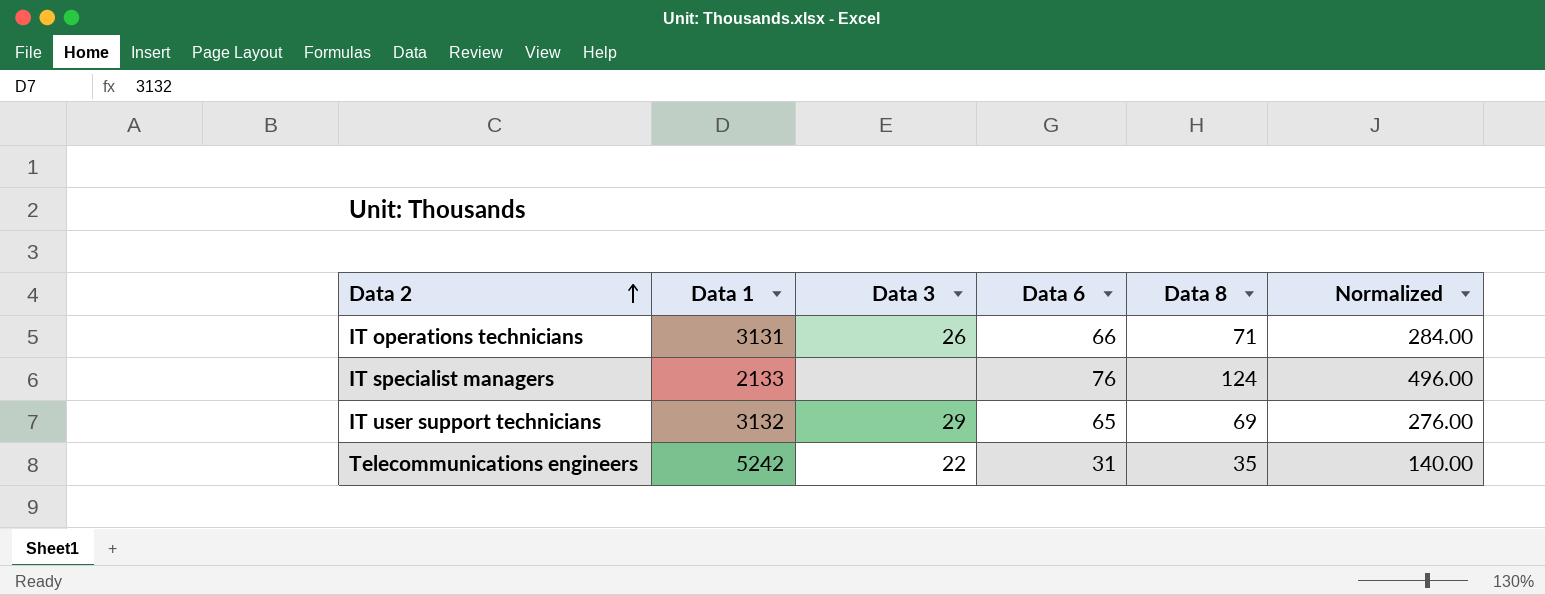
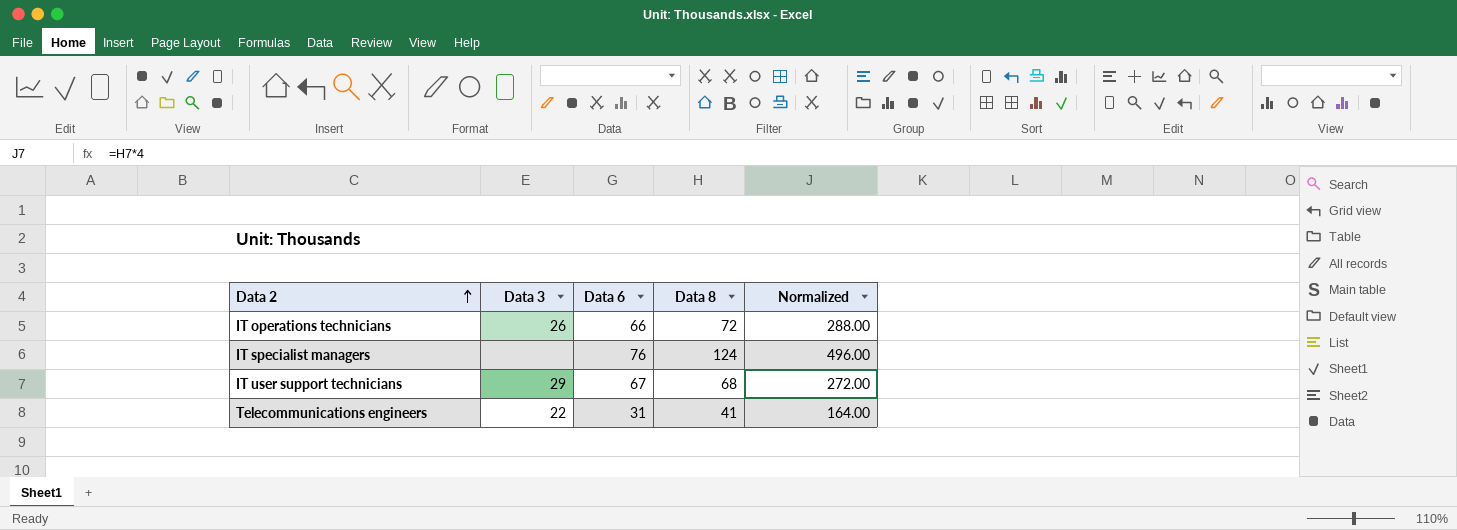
column Data 1 | position: 2 -> none
IT operations technicians | Data 8: 71 -> 72
IT operations technicians | Normalized: 284.00 -> 288.00
IT user support technicians | Data 6: 65 -> 67
IT user support technicians | Data 8: 69 -> 68
IT user support technicians | Normalized: 276.00 -> 272.00
Telecommunications engineers | Data 8: 35 -> 41
Telecommunications engineers | Normalized: 140.00 -> 164.00

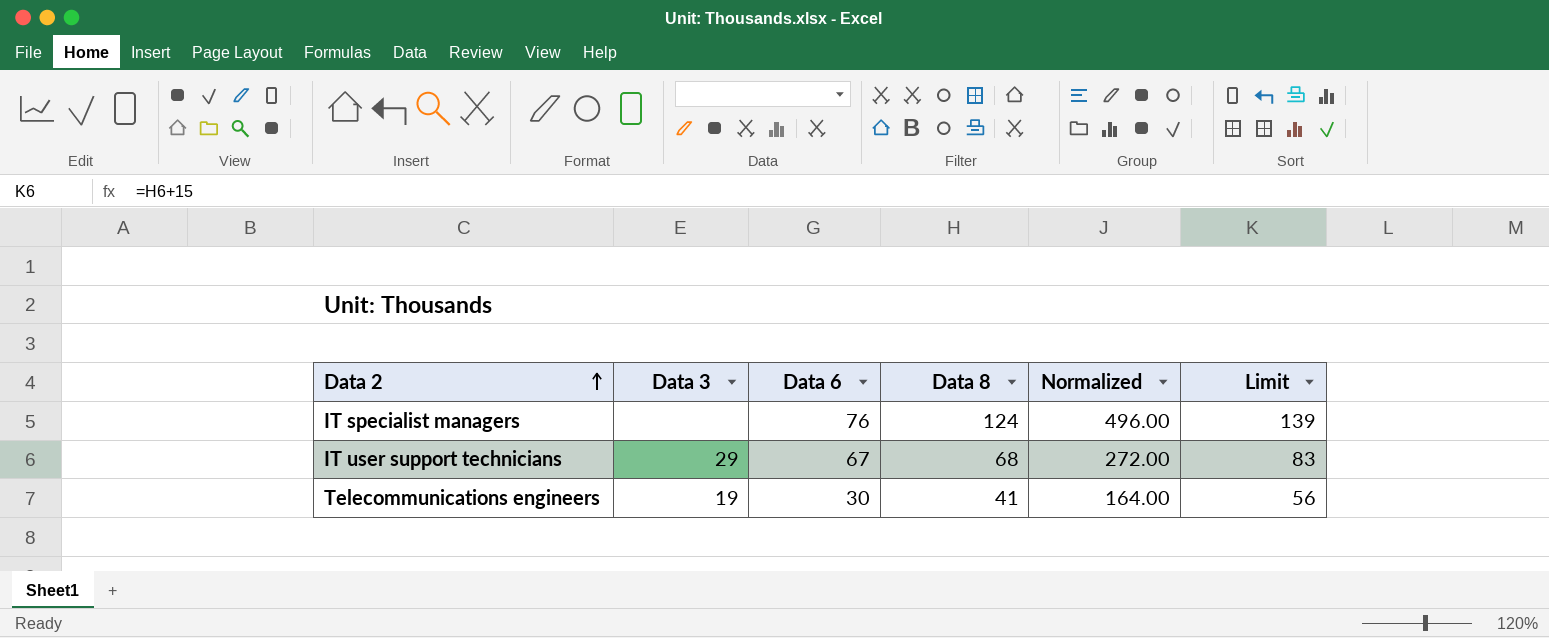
column Limit | formula: none -> [Data 8] + 15
row IT operations technicians: 26 | 66 | 72 | 288.00 -> none
Telecommunications engineers | Data 3: 22 -> 19
Telecommunications engineers | Data 6: 31 -> 30

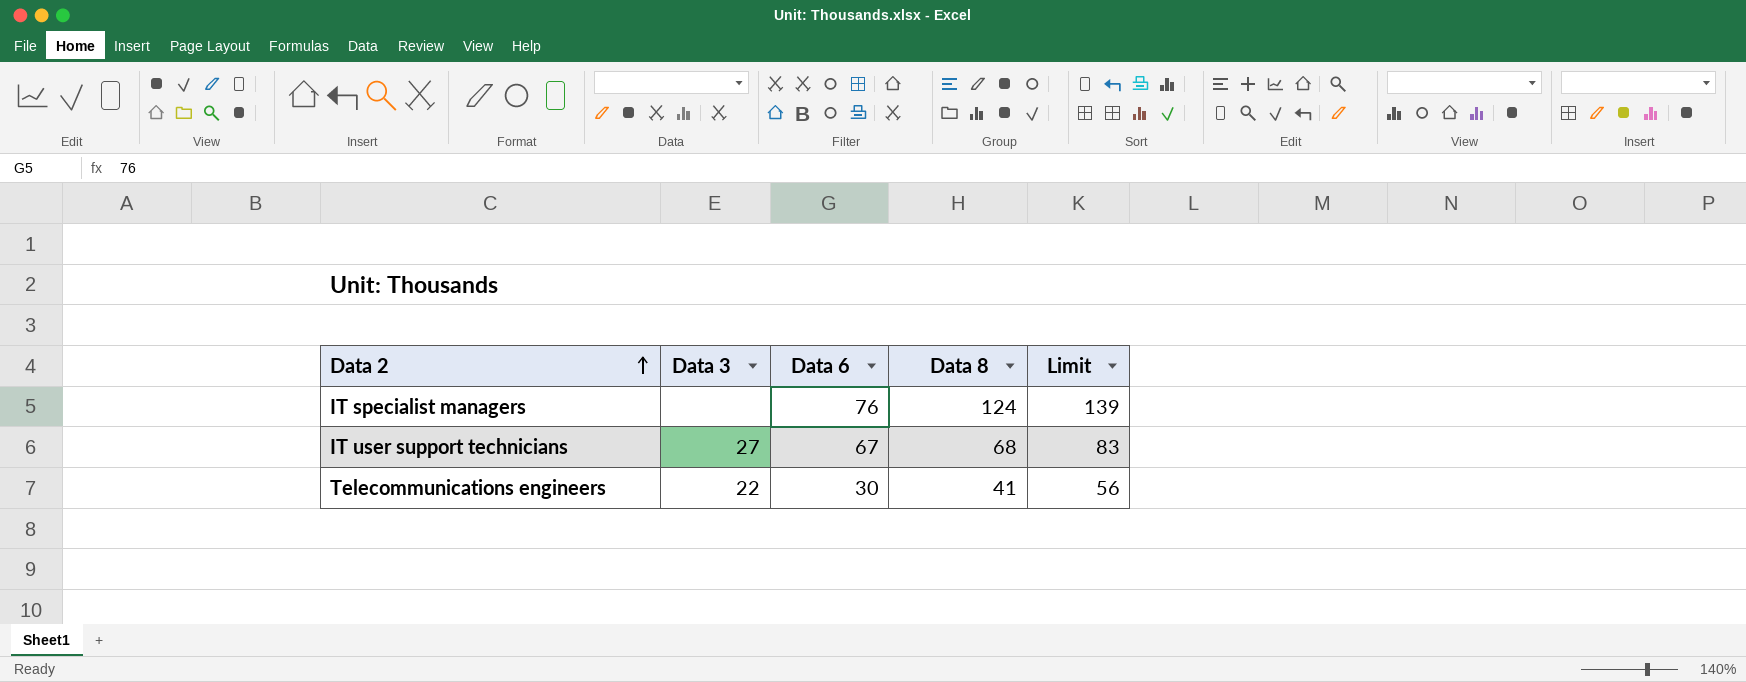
column Normalized | formula: [Data 8] * 4 -> none
IT user support technicians | Data 3: 29 -> 27
Telecommunications engineers | Data 3: 19 -> 22

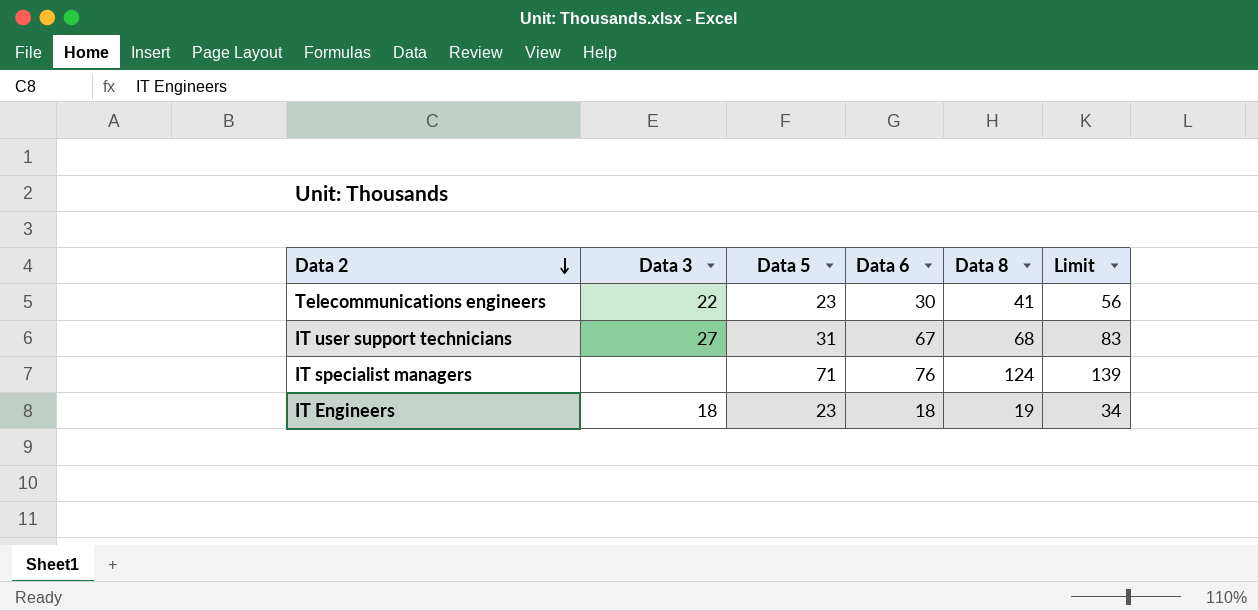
row order: Data 2 ascending -> Data 2 descending
column Data 5 | position: none -> 3
row IT Engineers: none -> 18 | 23 | 18 | 19 | 34

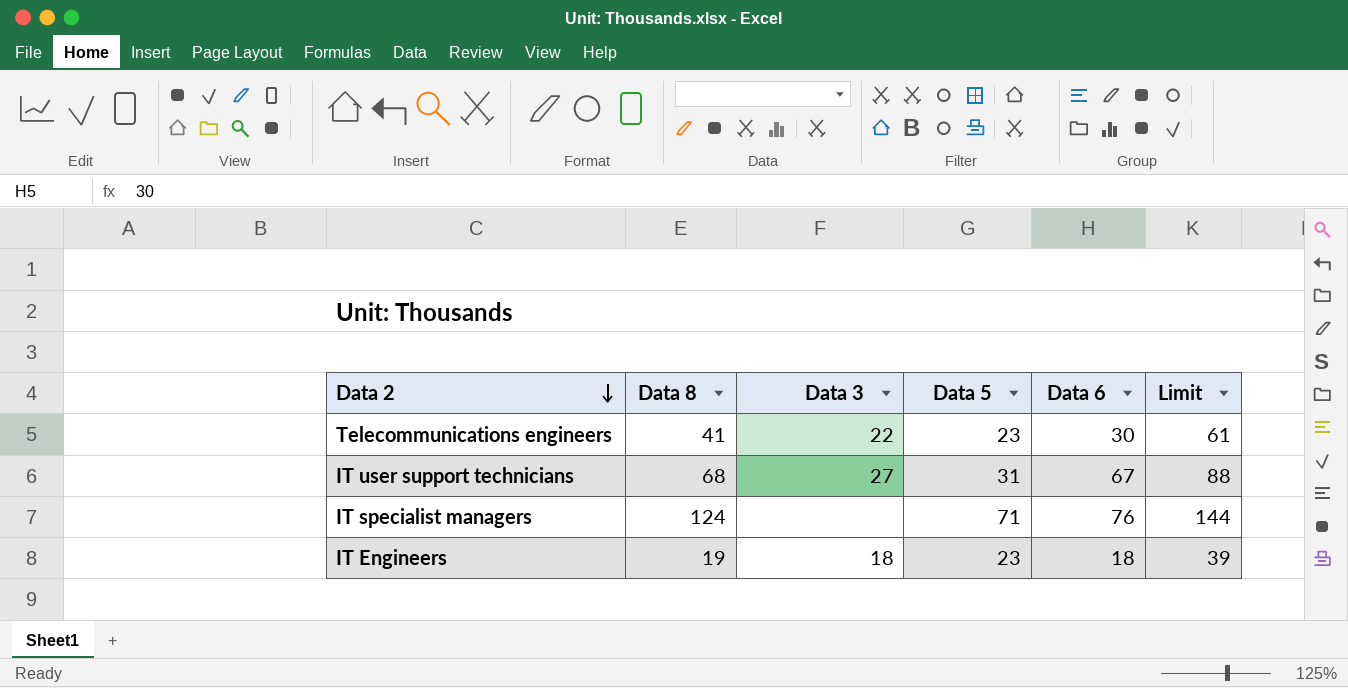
column Data 8 | position: 5 -> 2
column Limit | formula: [Data 8] + 15 -> [Data 8] + 20

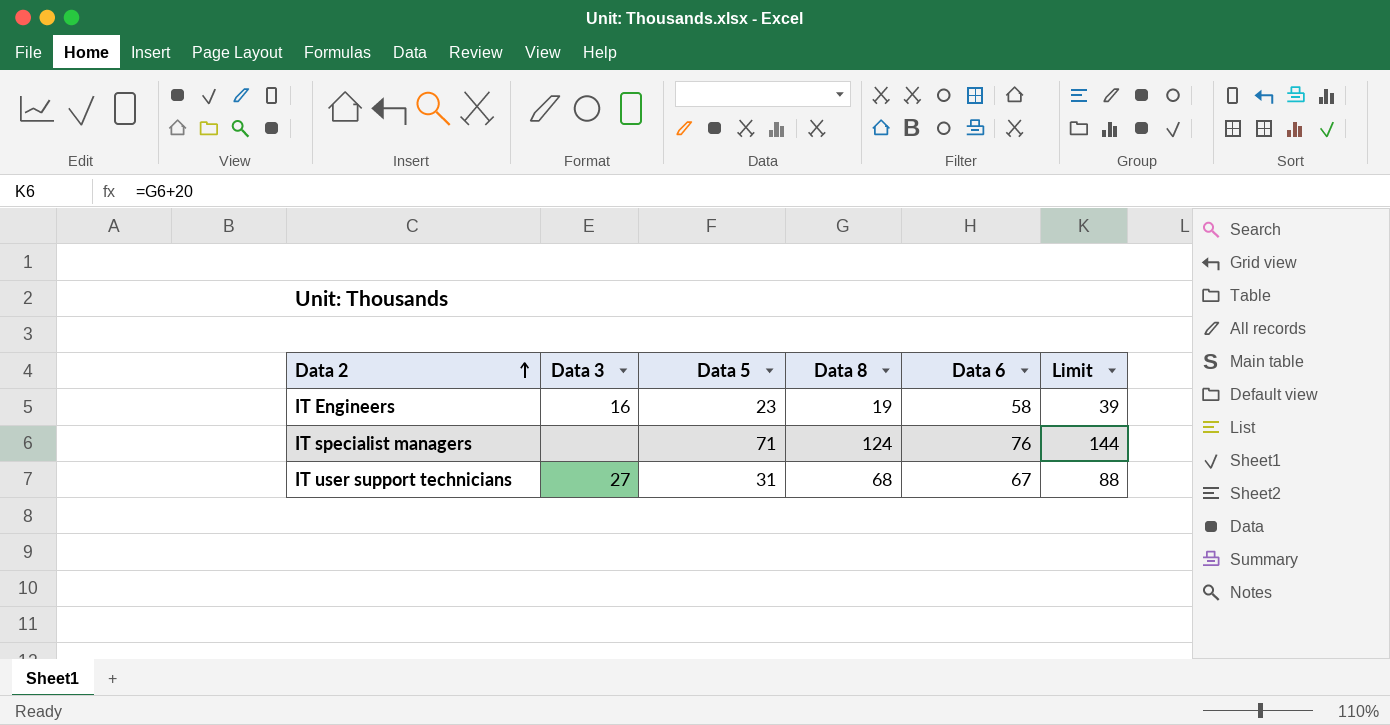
row order: Data 2 descending -> Data 2 ascending
column Data 8 | position: 2 -> 4
row Telecommunications engineers: 41 | 22 | 23 | 30 | 61 -> none
IT Engineers | Data 3: 18 -> 16
IT Engineers | Data 6: 18 -> 58

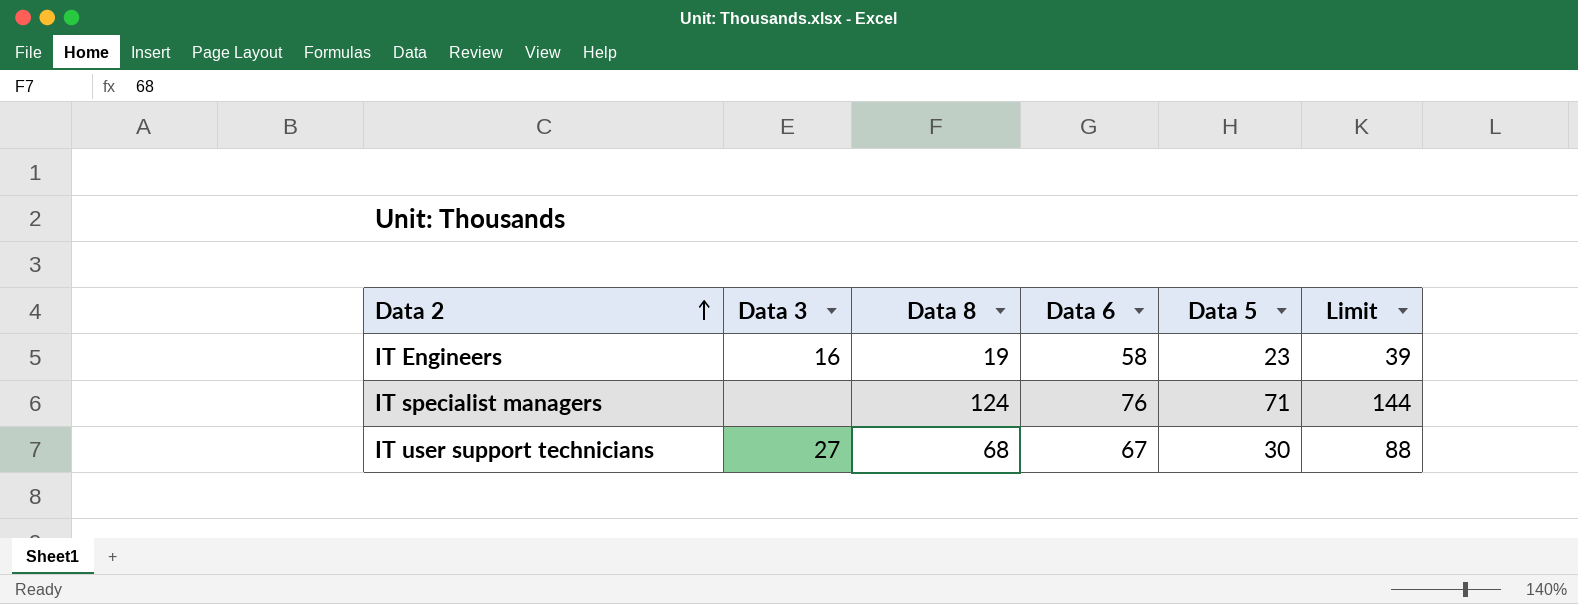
column Data 5 | position: 3 -> 5
IT user support technicians | Data 5: 31 -> 30

